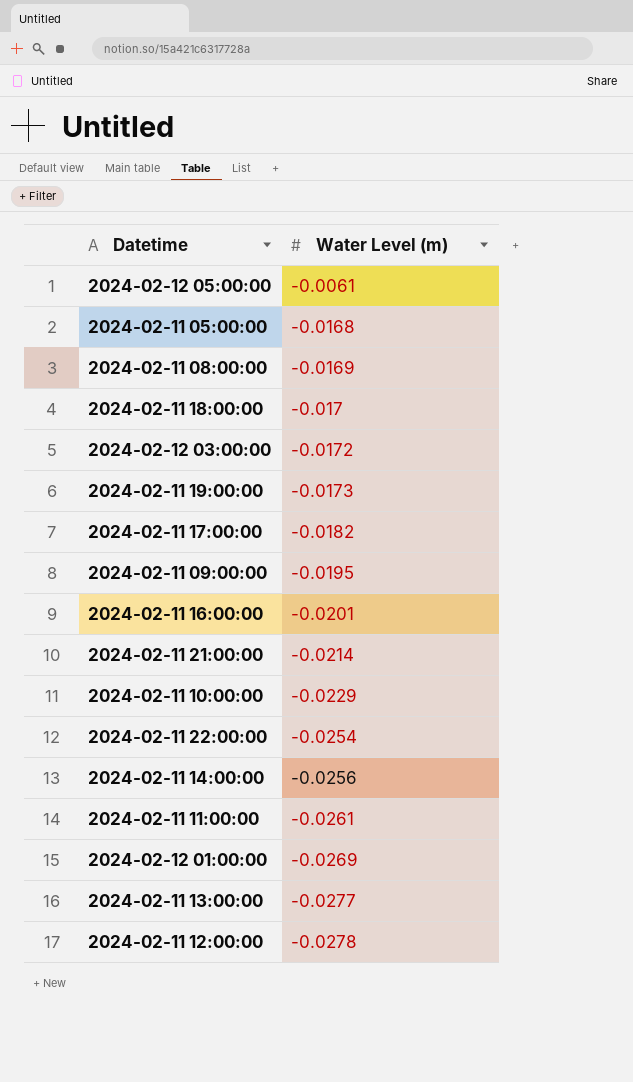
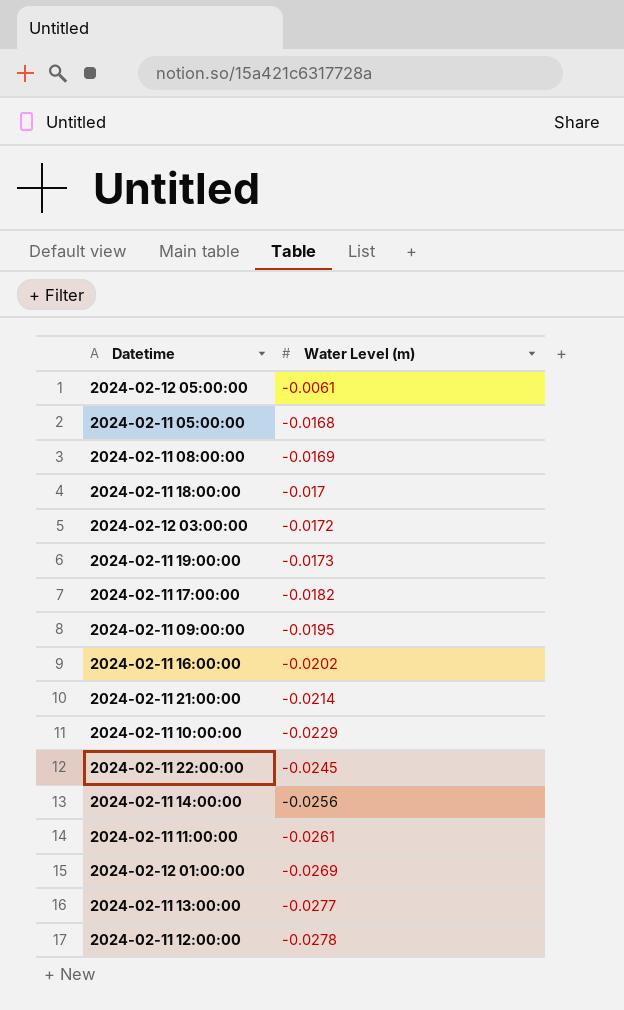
2024-02-11 16:00:00 | Water Level (m): -0.0201 -> -0.0202
2024-02-11 22:00:00 | Water Level (m): -0.0254 -> -0.0245

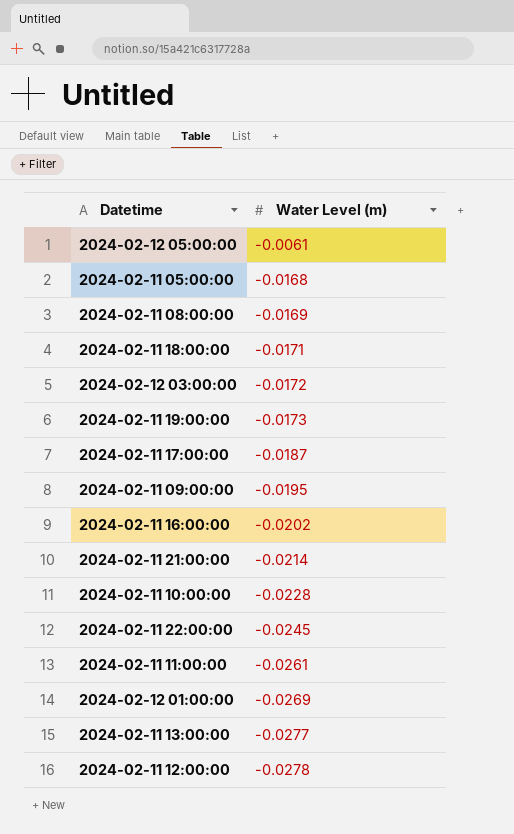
row 2024-02-11 14:00:00: -0.0256 -> none
2024-02-11 18:00:00 | Water Level (m): -0.017 -> -0.0171
2024-02-11 17:00:00 | Water Level (m): -0.0182 -> -0.0187
2024-02-11 10:00:00 | Water Level (m): -0.0229 -> -0.0228

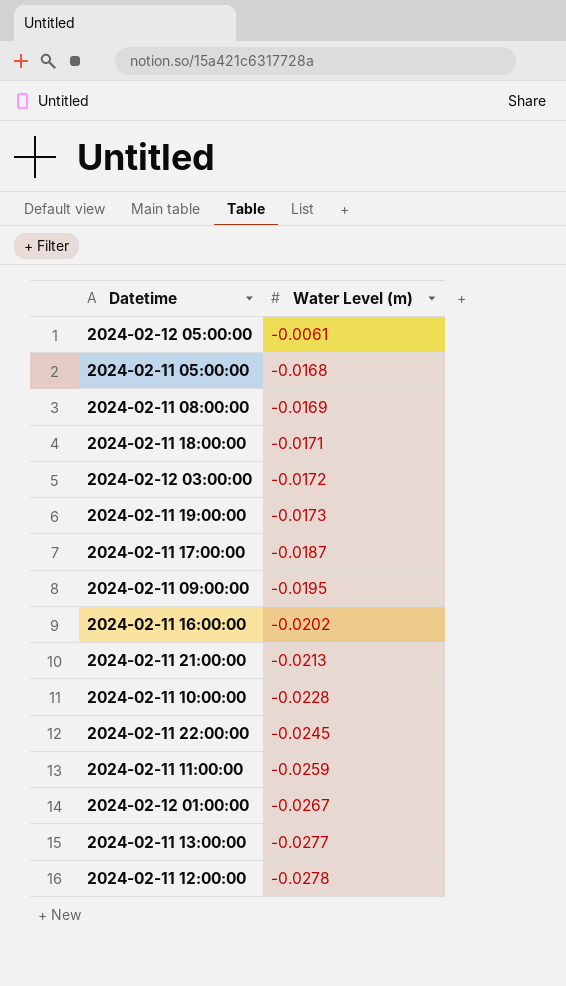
2024-02-11 21:00:00 | Water Level (m): -0.0214 -> -0.0213
2024-02-11 11:00:00 | Water Level (m): -0.0261 -> -0.0259
2024-02-12 01:00:00 | Water Level (m): -0.0269 -> -0.0267

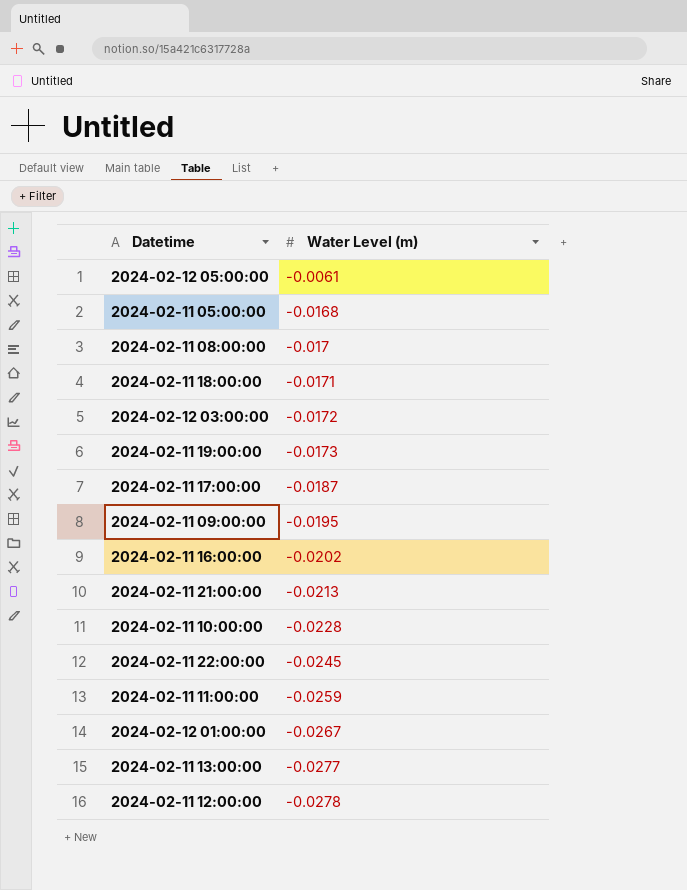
2024-02-11 08:00:00 | Water Level (m): -0.0169 -> -0.017

